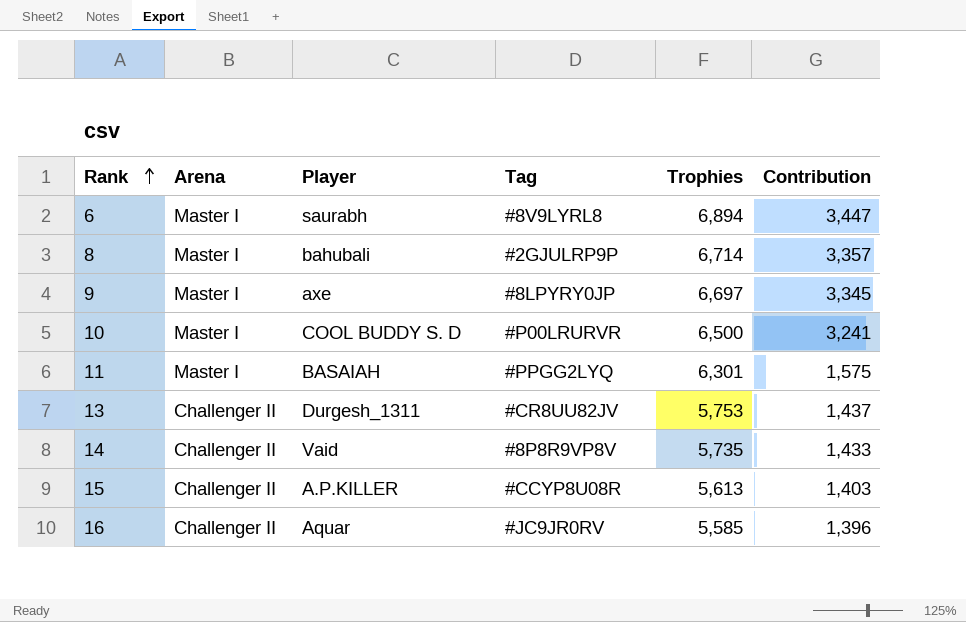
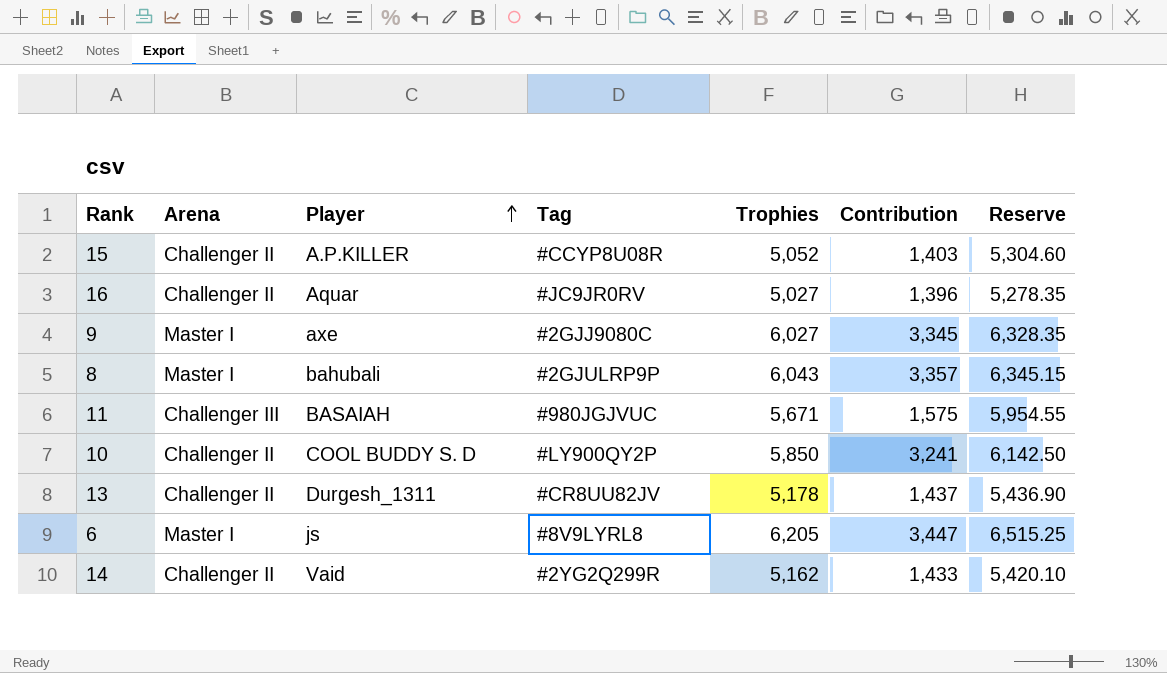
row order: Rank ascending -> Player ascending
column Reserve | formula: none -> [Trophies] * 1.05
15 | Trophies: 5,613 -> 5,052
16 | Trophies: 5,585 -> 5,027
9 | Tag: #8LPYRY0JP -> #2GJJ9080C
9 | Trophies: 6,697 -> 6,027
8 | Trophies: 6,714 -> 6,043
11 | Arena: Master I -> Challenger III
11 | Tag: #PPGG2LYQ -> #980JGJVUC
11 | Trophies: 6,301 -> 5,671
10 | Arena: Master I -> Challenger II
10 | Tag: #P00LRURVR -> #LY900QY2P
10 | Trophies: 6,500 -> 5,850
13 | Trophies: 5,753 -> 5,178
6 | Player: saurabh -> js
6 | Trophies: 6,894 -> 6,205
14 | Tag: #8P8R9VP8V -> #2YG2Q299R
14 | Trophies: 5,735 -> 5,162

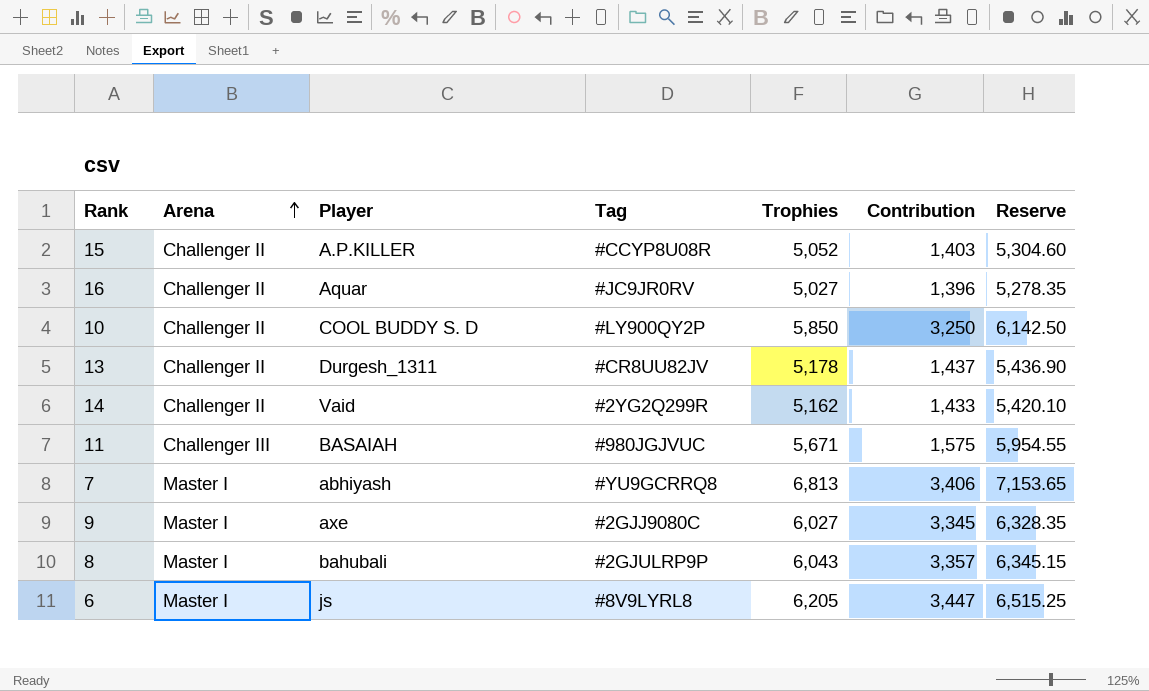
row order: Player ascending -> Arena ascending
10 | Contribution: 3,241 -> 3,250
row 7: none -> Master I | abhiyash | #YU9GCRRQ8 | 6,813 | 3,406 | 7,153.65

